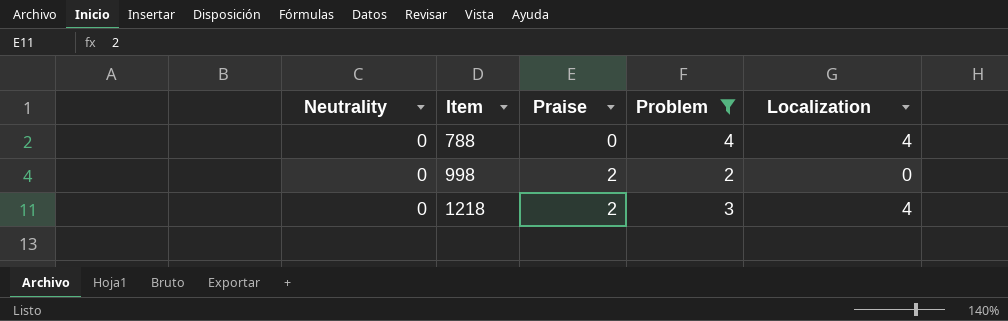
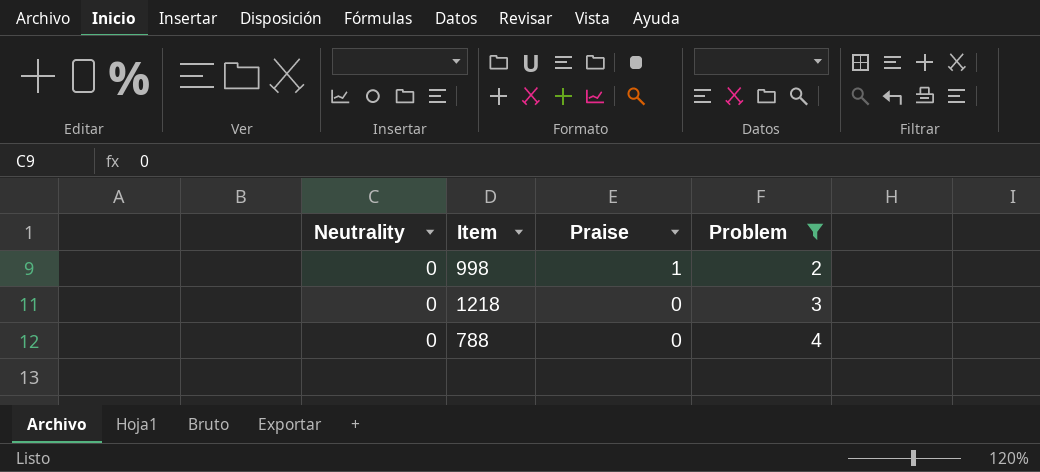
row order: Item ascending -> Praise descending
column Localization | position: 5 -> none
998 | Praise: 2 -> 1
1218 | Praise: 2 -> 0

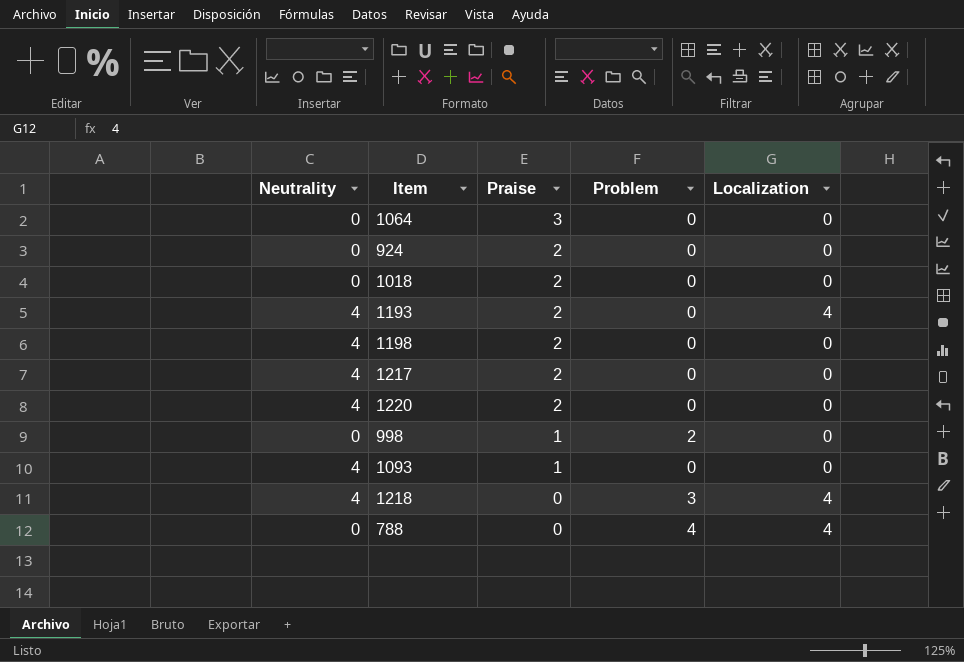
filter: Problem != 0 -> none
column Localization | position: none -> 5
1218 | Neutrality: 0 -> 4

